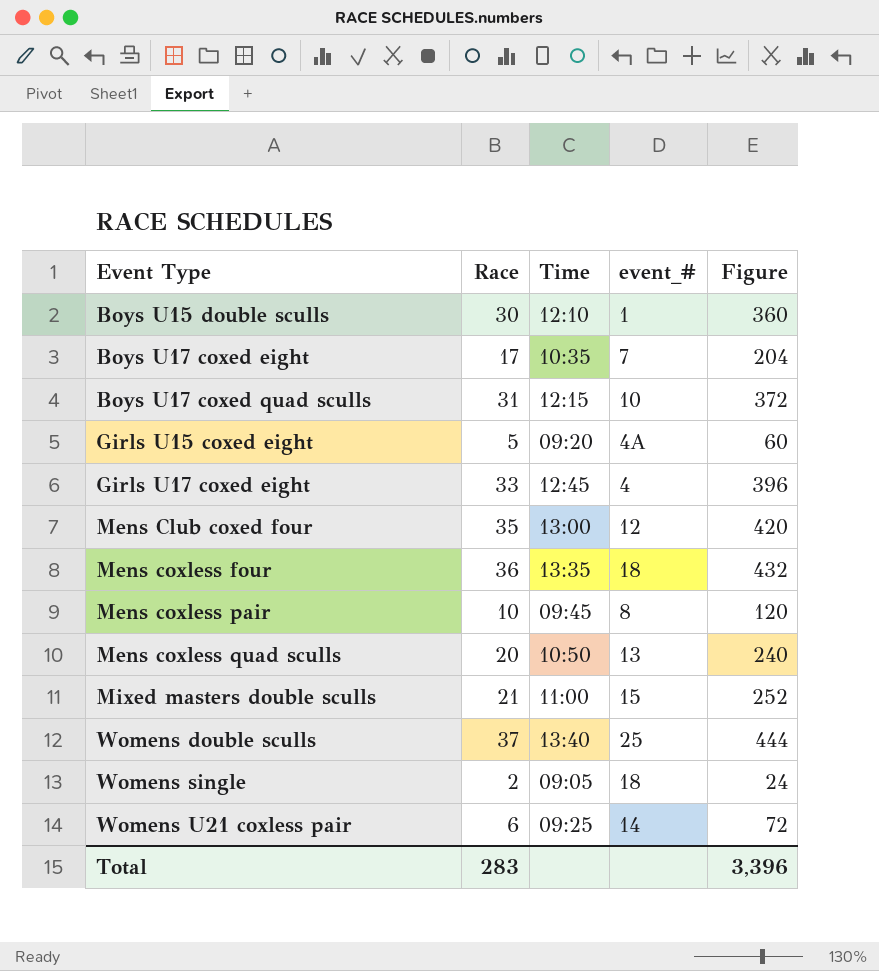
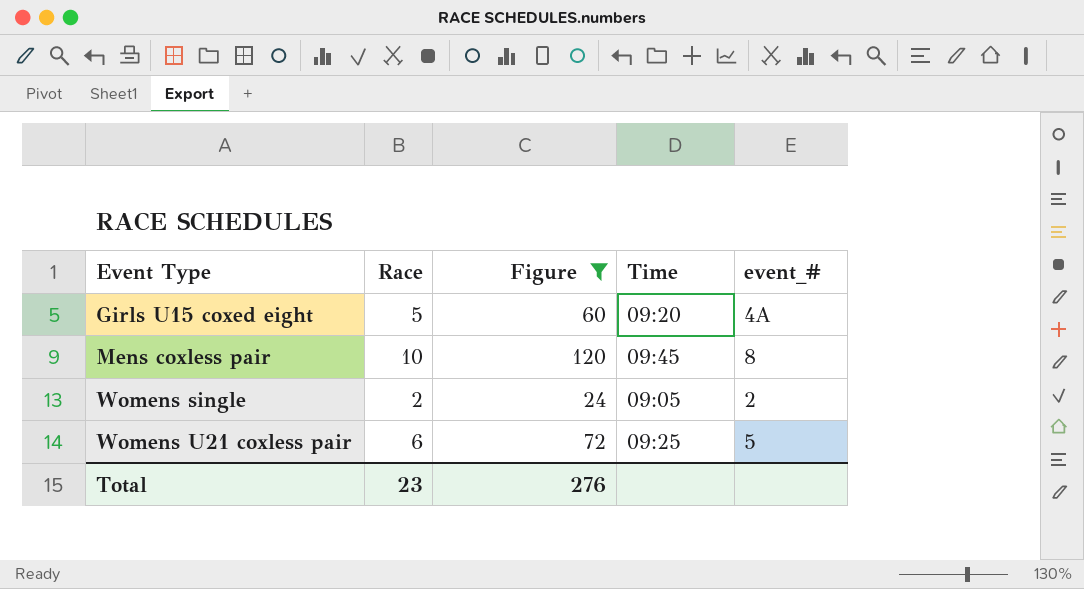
filter: none -> Figure <= 120
column Figure | position: 5 -> 3
Womens single | event_#: 18 -> 2
Womens U21 coxless pair | event_#: 14 -> 5
Total | Race: 283 -> 23
Total | Figure: 3,396 -> 276

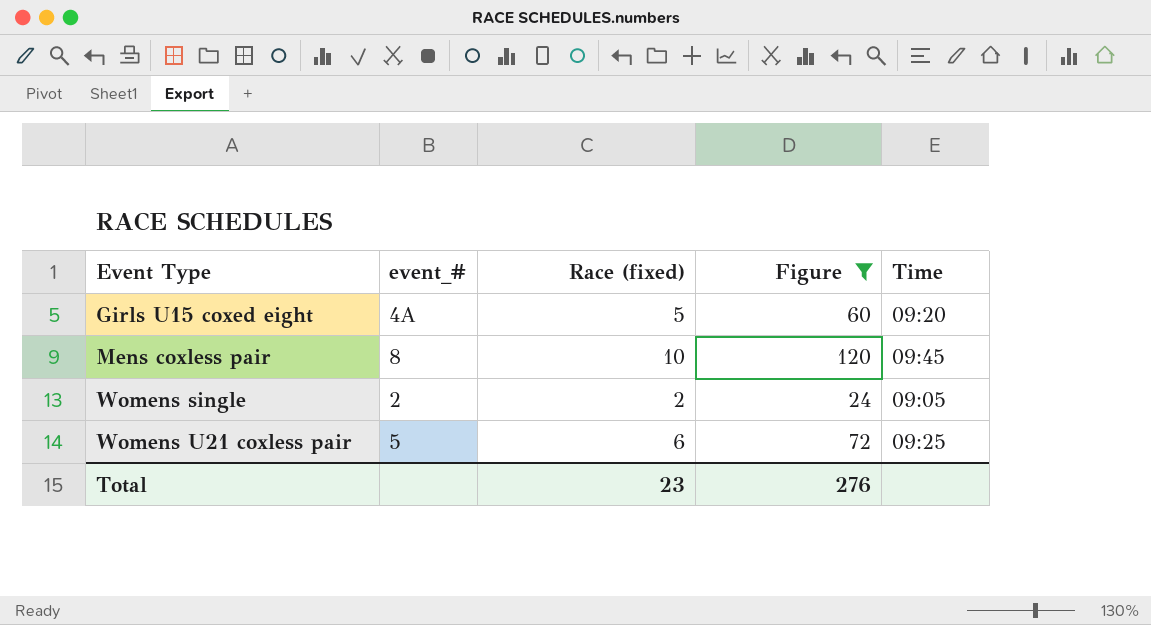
column event_# | position: 5 -> 2
column name: Race -> Race (fixed)

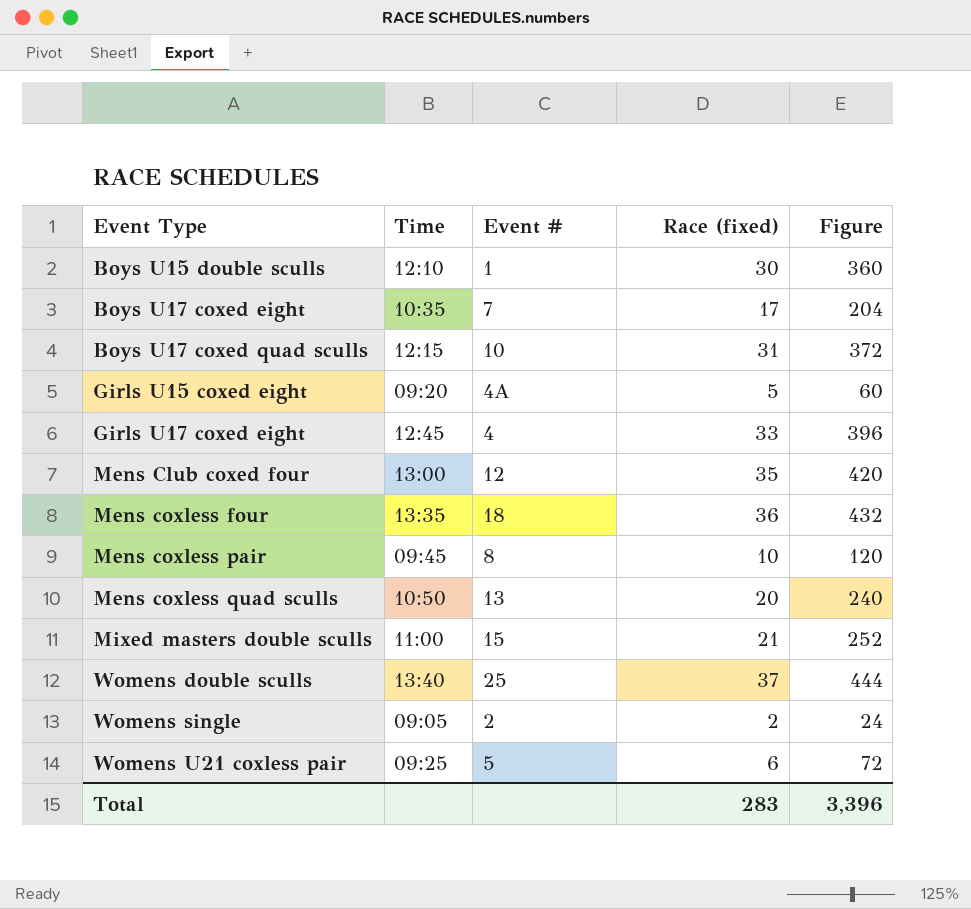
filter: Figure <= 120 -> none
column Time | position: 5 -> 2
column name: event_# -> Event #
Total | Race (fixed): 23 -> 283
Total | Figure: 276 -> 3,396

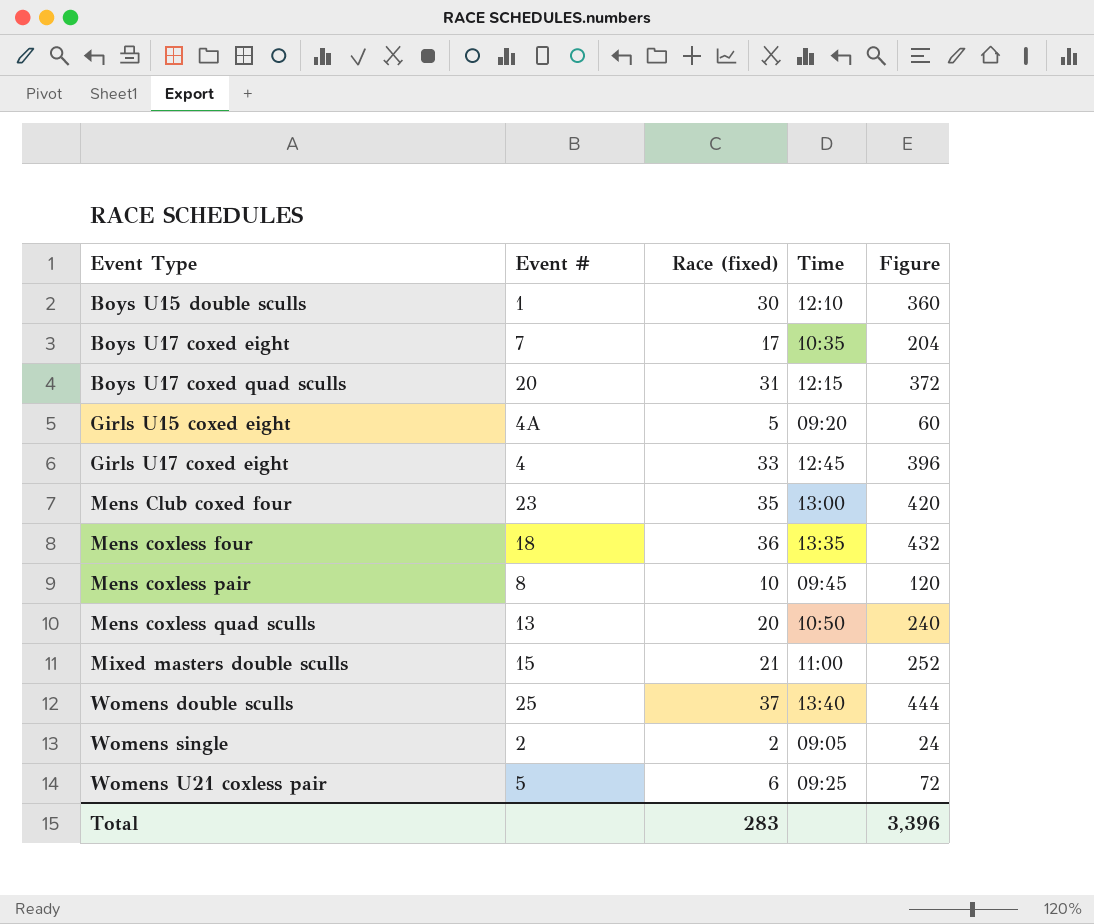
column Time | position: 2 -> 4
Boys U17 coxed quad sculls | Event #: 10 -> 20
Mens Club coxed four | Event #: 12 -> 23

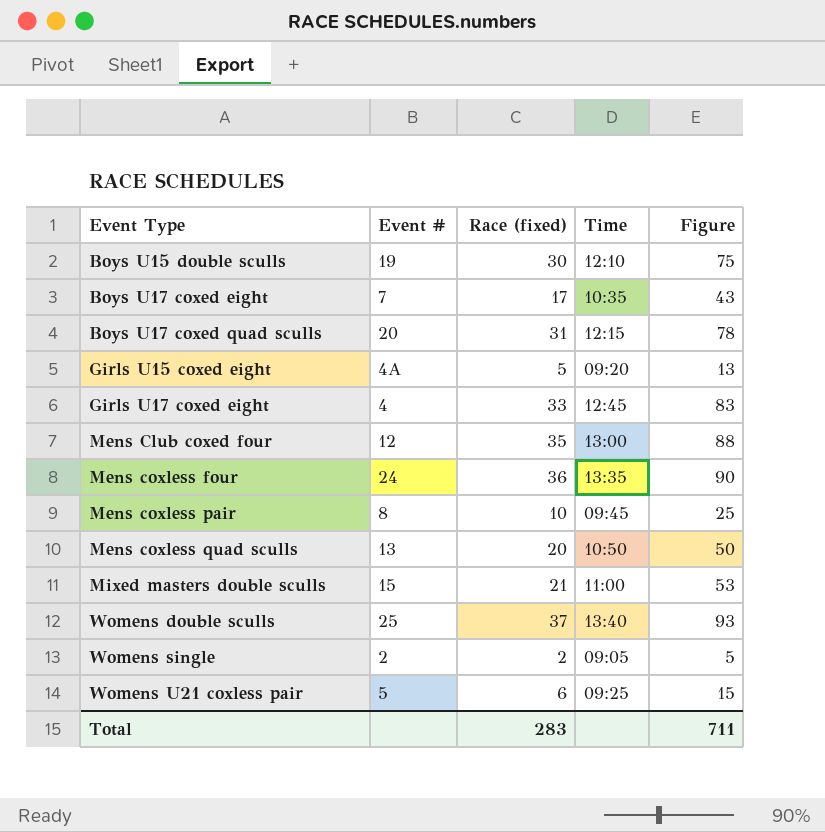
column Figure | formula: [Race (fixed)] * 12 -> [Race (fixed)] * 2.5
Boys U15 double sculls | Event #: 1 -> 19
Mens Club coxed four | Event #: 23 -> 12
Mens coxless four | Event #: 18 -> 24
Total | Figure: 3,396 -> 711

